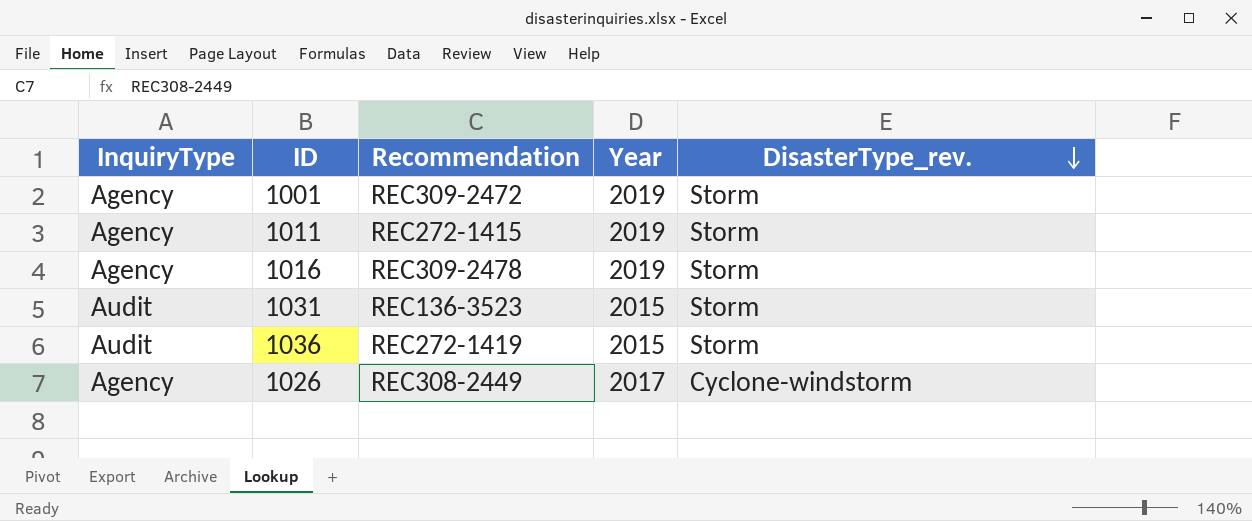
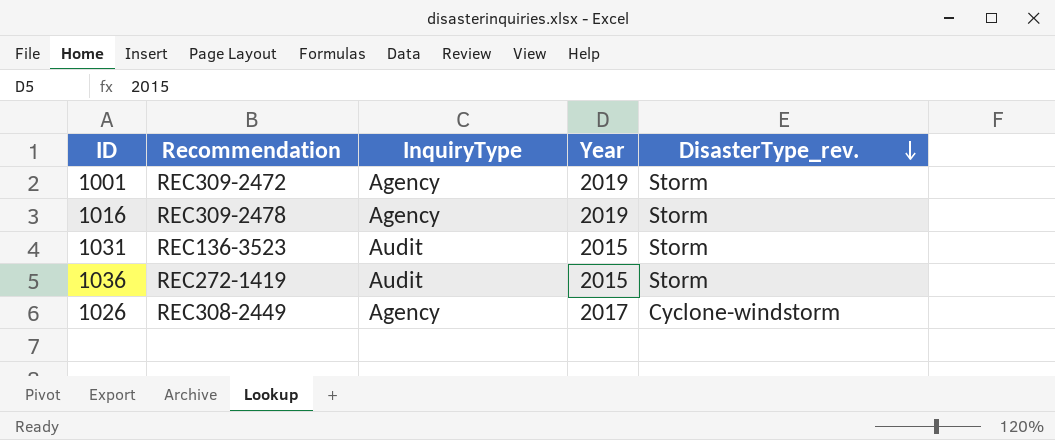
column InquiryType | position: 1 -> 3
row 1011: Agency | REC272-1415 | 2019 | Storm -> none

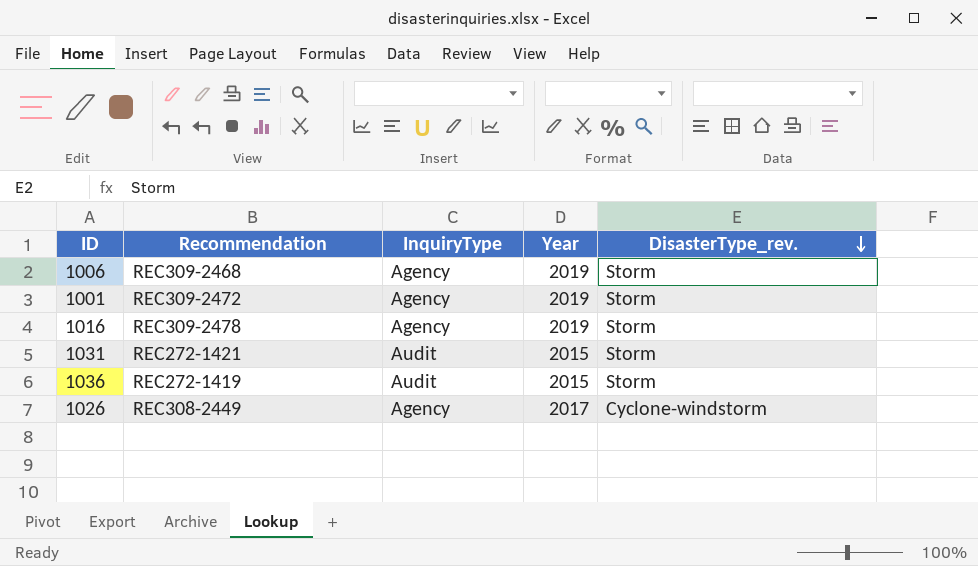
row 1006: none -> REC309-2468 | Agency | 2019 | Storm
1031 | Recommendation: REC136-3523 -> REC272-1421

